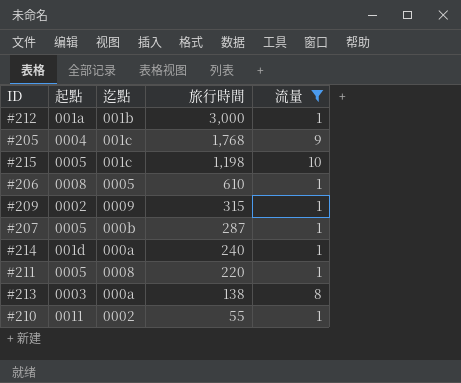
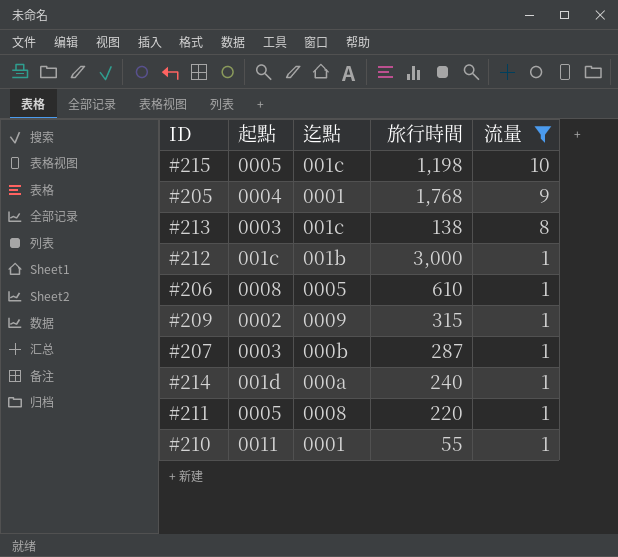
row order: 旅行時間 descending -> 流量 descending
#205 | 迄點: 001c -> 0001
#213 | 迄點: 000a -> 001c
#212 | 起點: 001a -> 001c
#207 | 起點: 0005 -> 0003
#210 | 迄點: 0002 -> 0001

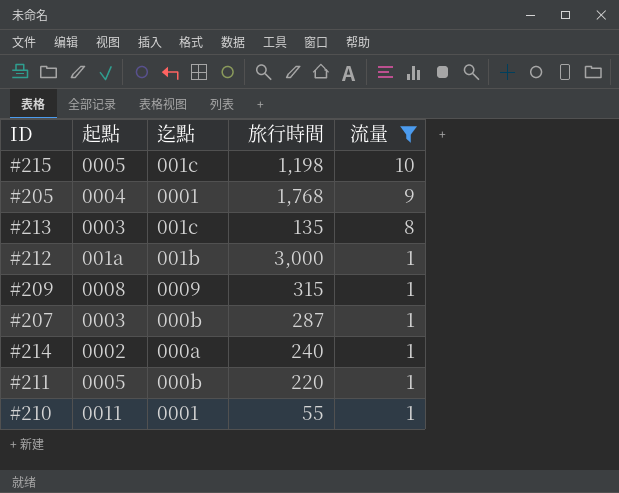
row #206: 0008 | 0005 | 610 | 1 -> none
#213 | 旅行時間: 138 -> 135
#212 | 起點: 001c -> 001a
#209 | 起點: 0002 -> 0008
#214 | 起點: 001d -> 0002
#211 | 迄點: 0008 -> 000b

